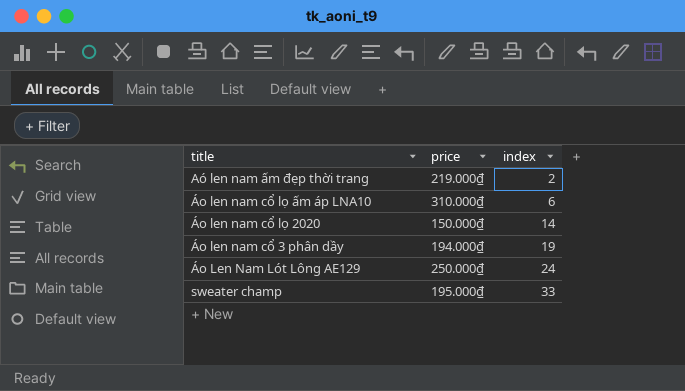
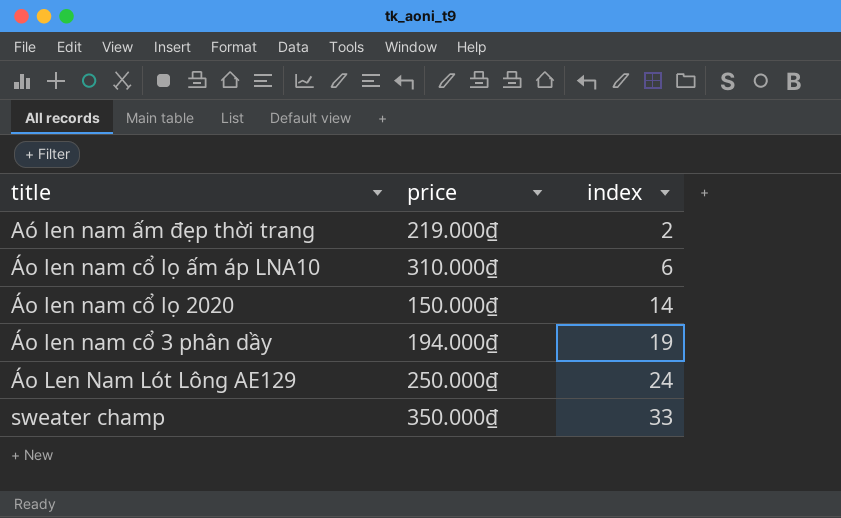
sweater champ | price: 195.000₫ -> 350.000₫

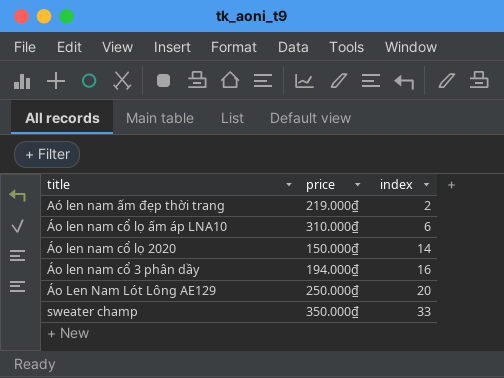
Áo len nam cổ 3 phân dầy | index: 19 -> 16
Áo Len Nam Lót Lông AE129 | index: 24 -> 20

